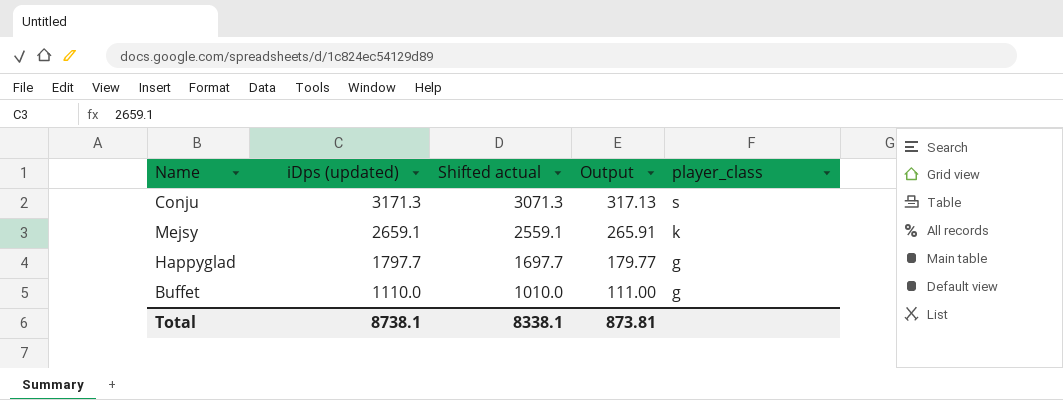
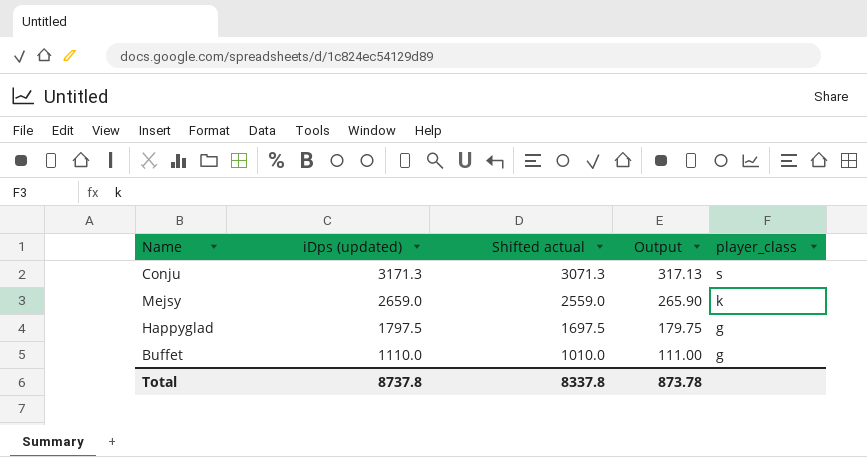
Mejsy | iDps (updated): 2659.1 -> 2659.0
Mejsy | Shifted actual: 2559.1 -> 2559.0
Mejsy | Output: 265.91 -> 265.90
Happyglad | iDps (updated): 1797.7 -> 1797.5
Happyglad | Shifted actual: 1697.7 -> 1697.5
Happyglad | Output: 179.77 -> 179.75
Total | iDps (updated): 8738.1 -> 8737.8
Total | Shifted actual: 8338.1 -> 8337.8
Total | Output: 873.81 -> 873.78

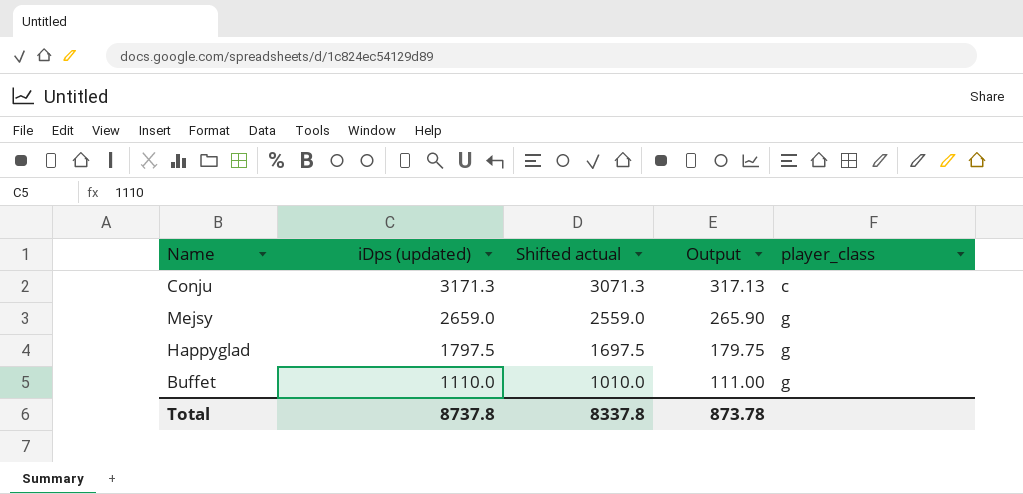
Conju | player_class: s -> c
Mejsy | player_class: k -> g

